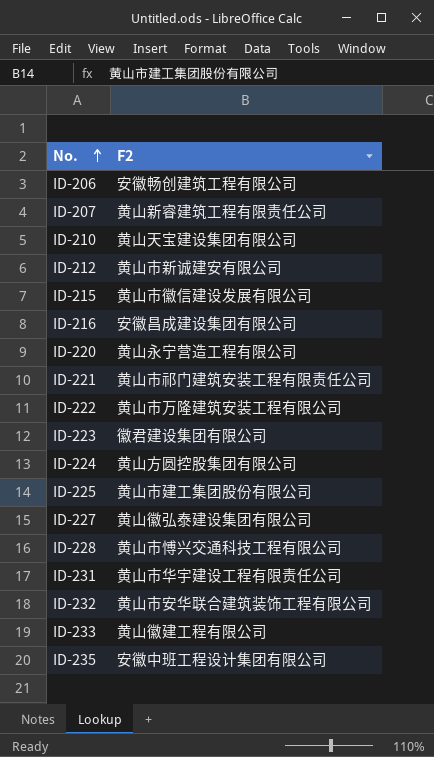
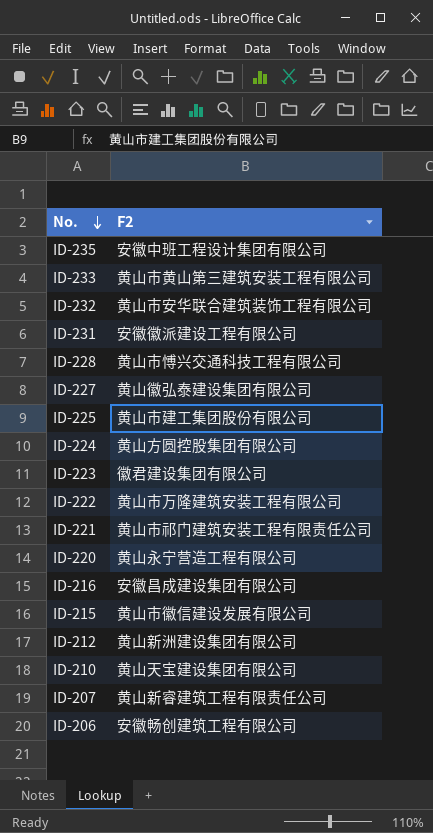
row order: No. ascending -> No. descending
ID-233 | F2: 黄山徽建工程有限公司 -> 黄山市黄山第三建筑安装工程有限公司
ID-231 | F2: 黄山市华宇建设工程有限责任公司 -> 安徽徽派建设工程有限公司
ID-212 | F2: 黄山市新诚建安有限公司 -> 黄山新洲建设集团有限公司

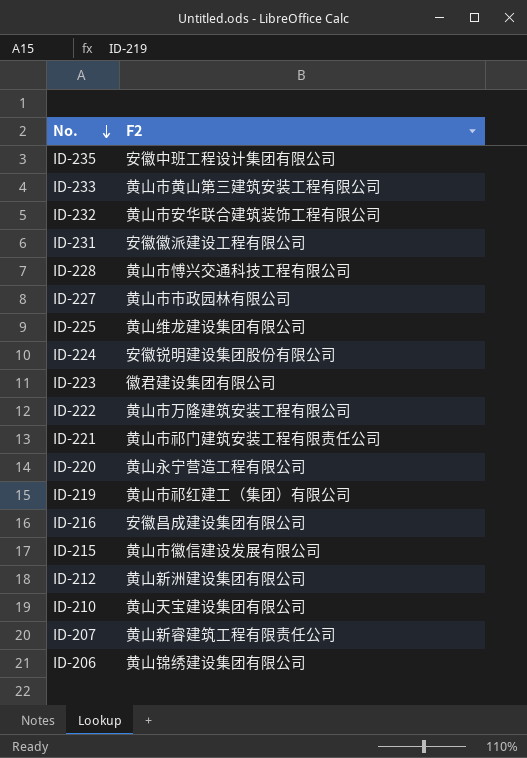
ID-227 | F2: 黄山徽弘泰建设集团有限公司 -> 黄山市市政园林有限公司
ID-225 | F2: 黄山市建工集团股份有限公司 -> 黄山维龙建设集团有限公司
ID-224 | F2: 黄山方圆控股集团有限公司 -> 安徽锐明建设集团股份有限公司
row ID-219: none -> 黄山市祁红建工（集团）有限公司
ID-206 | F2: 安徽畅创建筑工程有限公司 -> 黄山锦绣建设集团有限公司

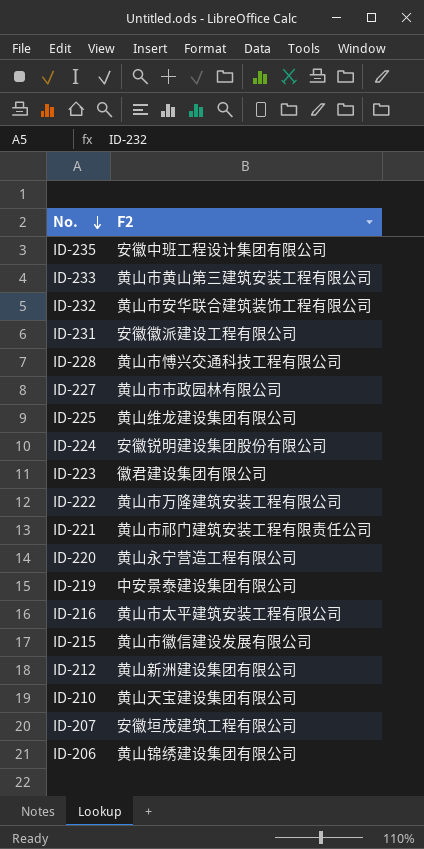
ID-219 | F2: 黄山市祁红建工（集团）有限公司 -> 中安景泰建设集团有限公司
ID-216 | F2: 安徽昌成建设集团有限公司 -> 黄山市太平建筑安装工程有限公司
ID-207 | F2: 黄山新睿建筑工程有限责任公司 -> 安徽垣茂建筑工程有限公司

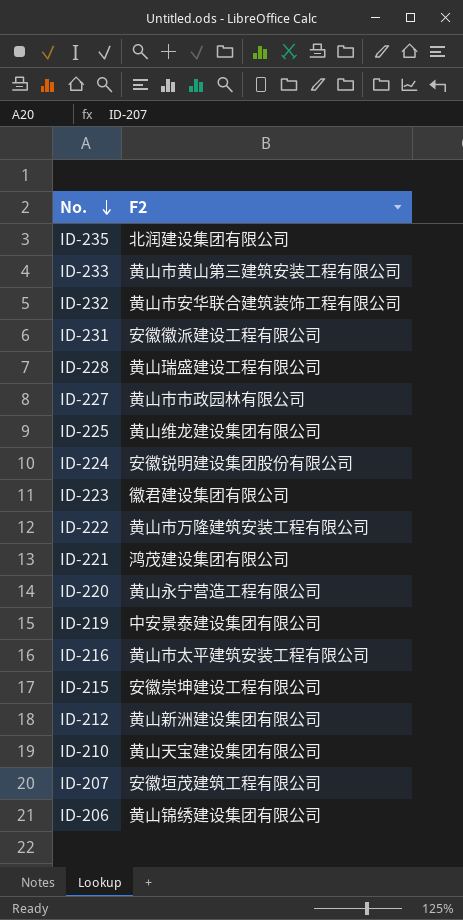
ID-235 | F2: 安徽中班工程设计集团有限公司 -> 北润建设集团有限公司
ID-228 | F2: 黄山市愽兴交通科技工程有限公司 -> 黄山瑞盛建设工程有限公司
ID-221 | F2: 黄山市祁门建筑安装工程有限责任公司 -> 鸿茂建设集团有限公司
ID-215 | F2: 黄山市徽信建设发展有限公司 -> 安徽崇坤建设工程有限公司

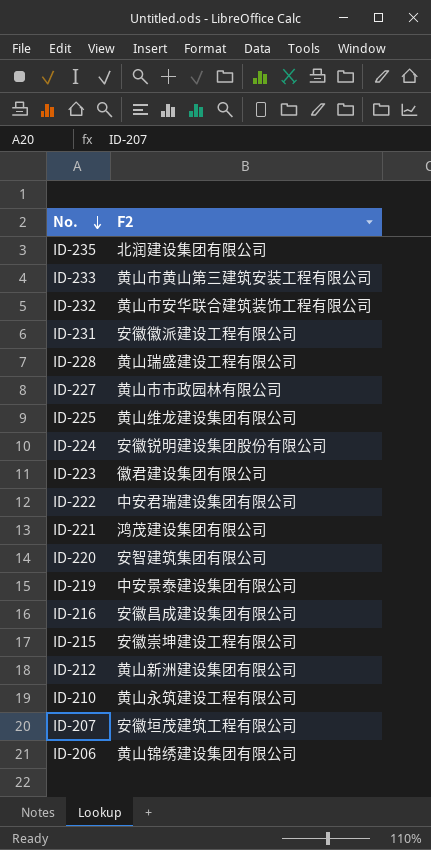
ID-222 | F2: 黄山市万隆建筑安装工程有限公司 -> 中安君瑞建设集团有限公司
ID-220 | F2: 黄山永宁营造工程有限公司 -> 安智建筑集团有限公司
ID-216 | F2: 黄山市太平建筑安装工程有限公司 -> 安徽昌成建设集团有限公司
ID-210 | F2: 黄山天宝建设集团有限公司 -> 黄山永筑建设工程有限公司

